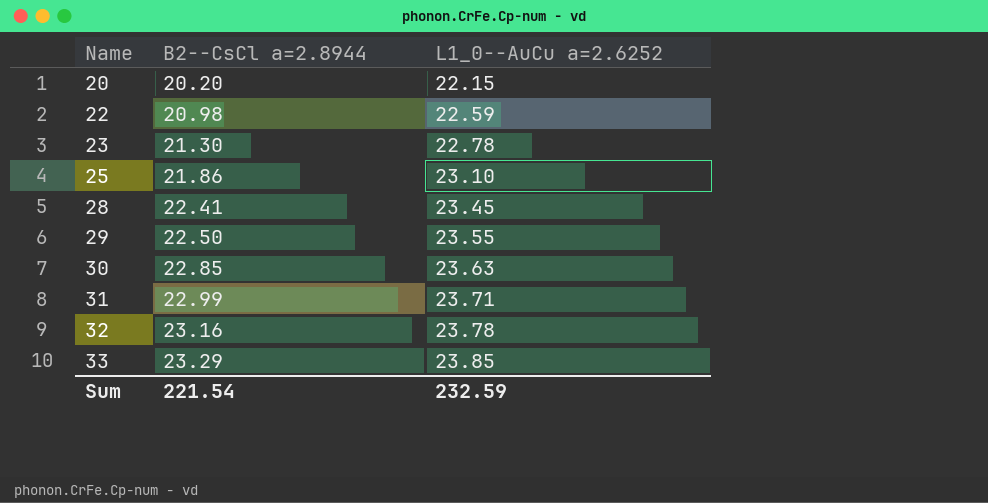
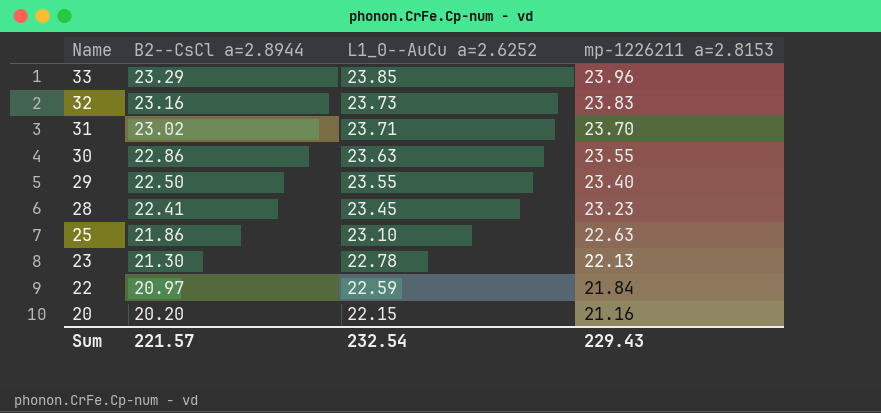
row order: Name ascending -> Name descending
column mp-1226211 a=2.8153 | position: none -> 4
32 | L1_0--AuCu a=2.6252: 23.78 -> 23.73
31 | B2--CsCl a=2.8944: 22.99 -> 23.02
30 | B2--CsCl a=2.8944: 22.85 -> 22.86
22 | B2--CsCl a=2.8944: 20.98 -> 20.97
Sum | B2--CsCl a=2.8944: 221.54 -> 221.57
Sum | L1_0--AuCu a=2.6252: 232.59 -> 232.54

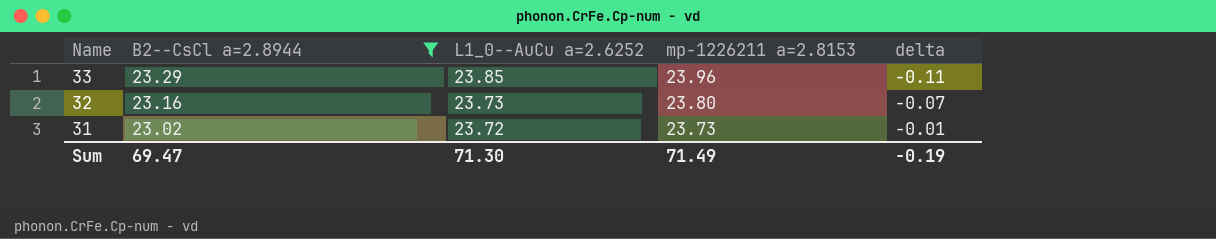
filter: none -> B2--CsCl a=2.8944 >= 23.02
column delta | formula: none -> [L1_0--AuCu a=2.6252] - [mp-1226211 a=2.8153]
32 | mp-1226211 a=2.8153: 23.83 -> 23.80
31 | L1_0--AuCu a=2.6252: 23.71 -> 23.72
31 | mp-1226211 a=2.8153: 23.70 -> 23.73
Sum | B2--CsCl a=2.8944: 221.57 -> 69.47
Sum | L1_0--AuCu a=2.6252: 232.54 -> 71.30
Sum | mp-1226211 a=2.8153: 229.43 -> 71.49

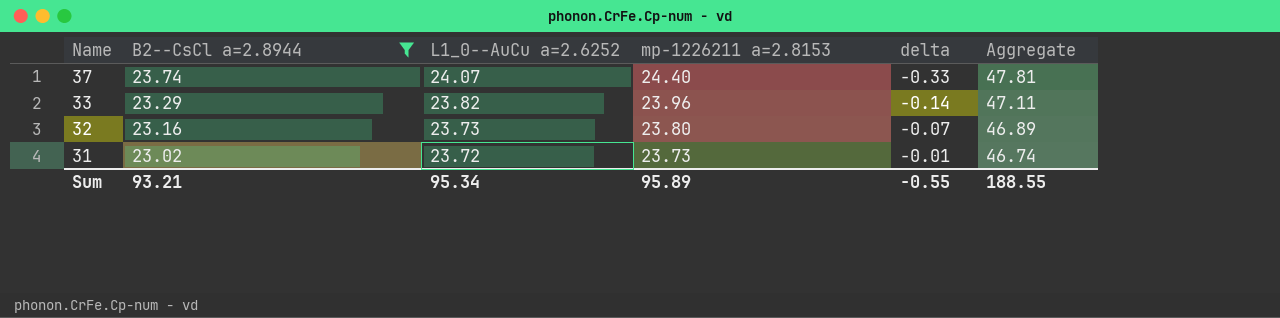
column Aggregate | formula: none -> [B2--CsCl a=2.8944] + [L1_0--AuCu a=2.6252]
row 37: none -> 23.74 | 24.07 | 24.40 | -0.33 | 47.81
33 | L1_0--AuCu a=2.6252: 23.85 -> 23.82
33 | delta: -0.11 -> -0.14
Sum | B2--CsCl a=2.8944: 69.47 -> 93.21
Sum | L1_0--AuCu a=2.6252: 71.30 -> 95.34
Sum | mp-1226211 a=2.8153: 71.49 -> 95.89
Sum | delta: -0.19 -> -0.55

